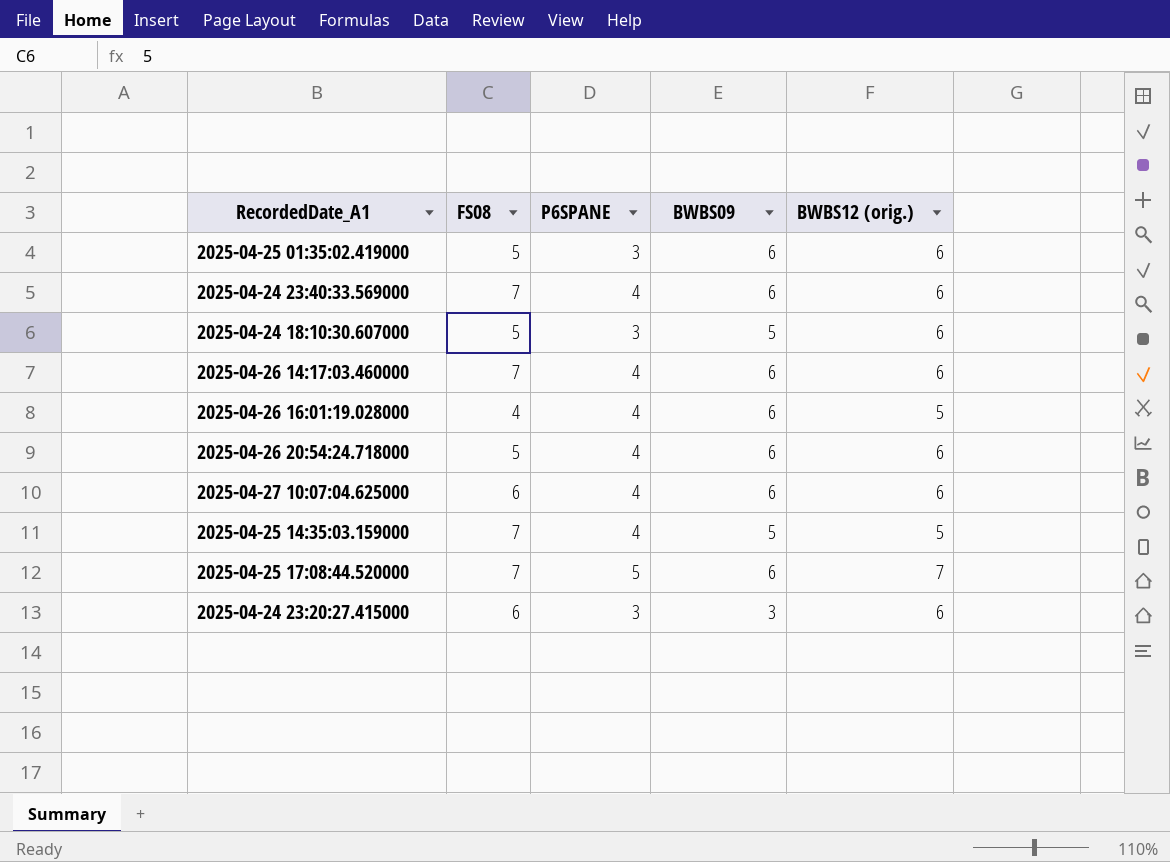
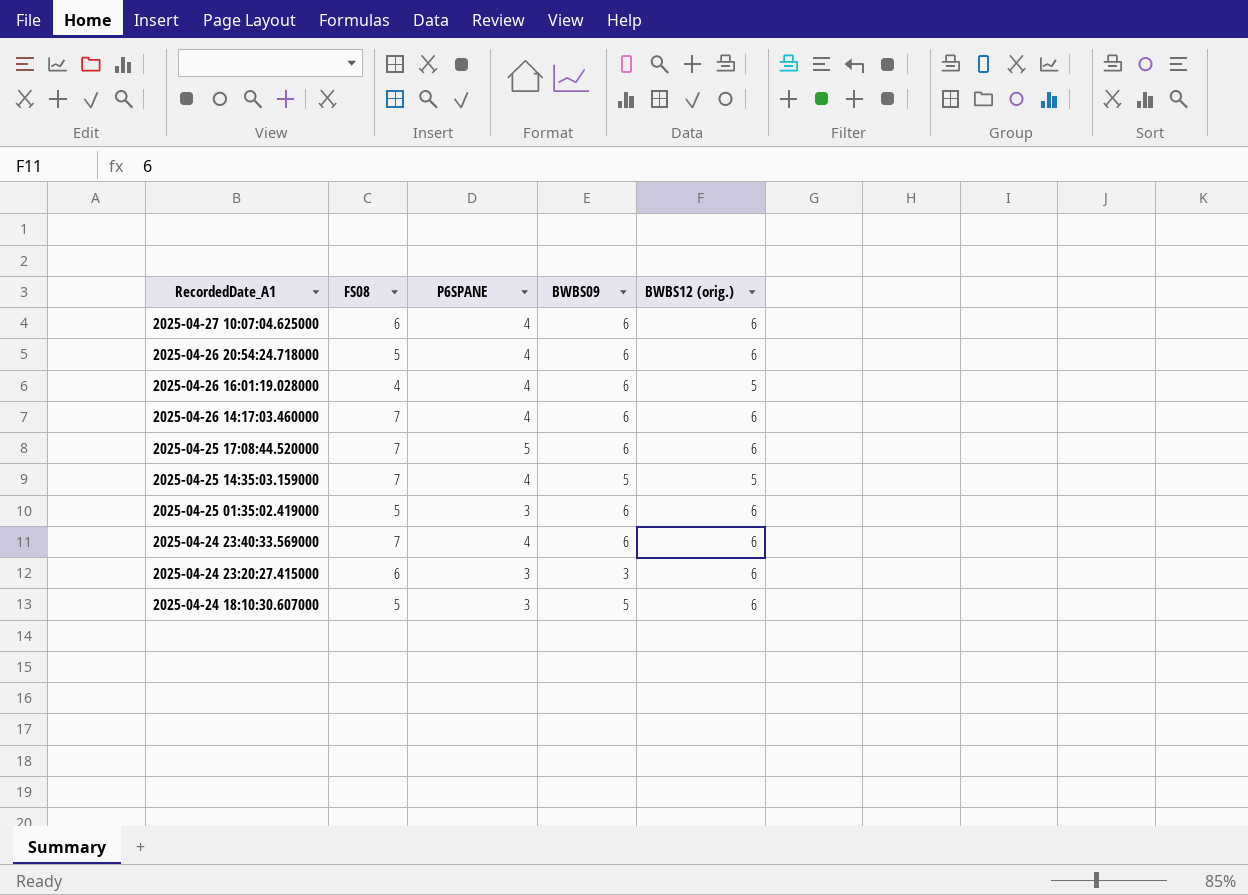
row order: none -> RecordedDate_A1 descending
2025-04-25 17:08:44.520000 | BWBS12 (orig.): 7 -> 6

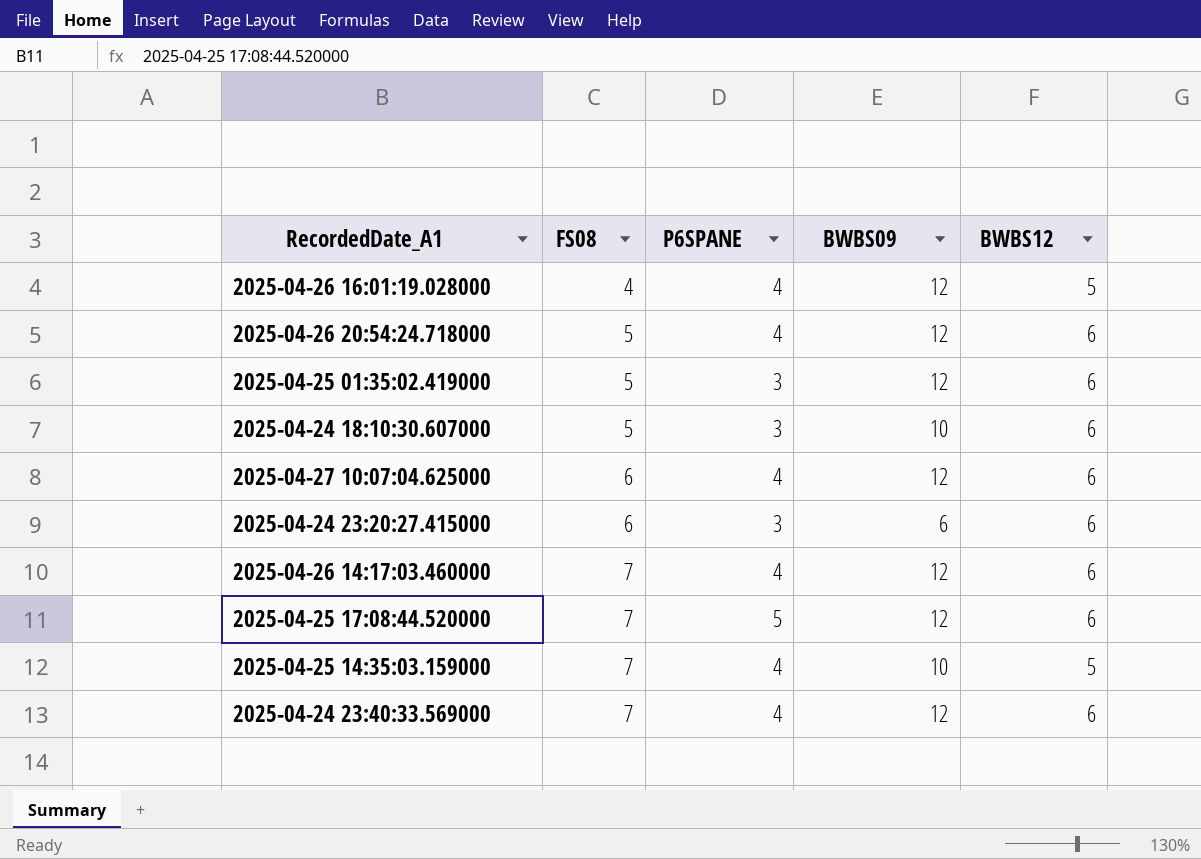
row order: RecordedDate_A1 descending -> FS08 ascending
column name: BWBS12 (orig.) -> BWBS12
2025-04-26 16:01:19.028000 | BWBS09: 6 -> 12
2025-04-26 20:54:24.718000 | BWBS09: 6 -> 12
2025-04-25 01:35:02.419000 | BWBS09: 6 -> 12
2025-04-24 18:10:30.607000 | BWBS09: 5 -> 10
2025-04-27 10:07:04.625000 | BWBS09: 6 -> 12
2025-04-24 23:20:27.415000 | BWBS09: 3 -> 6
2025-04-26 14:17:03.460000 | BWBS09: 6 -> 12
2025-04-25 17:08:44.520000 | BWBS09: 6 -> 12
2025-04-25 14:35:03.159000 | BWBS09: 5 -> 10
2025-04-24 23:40:33.569000 | BWBS09: 6 -> 12

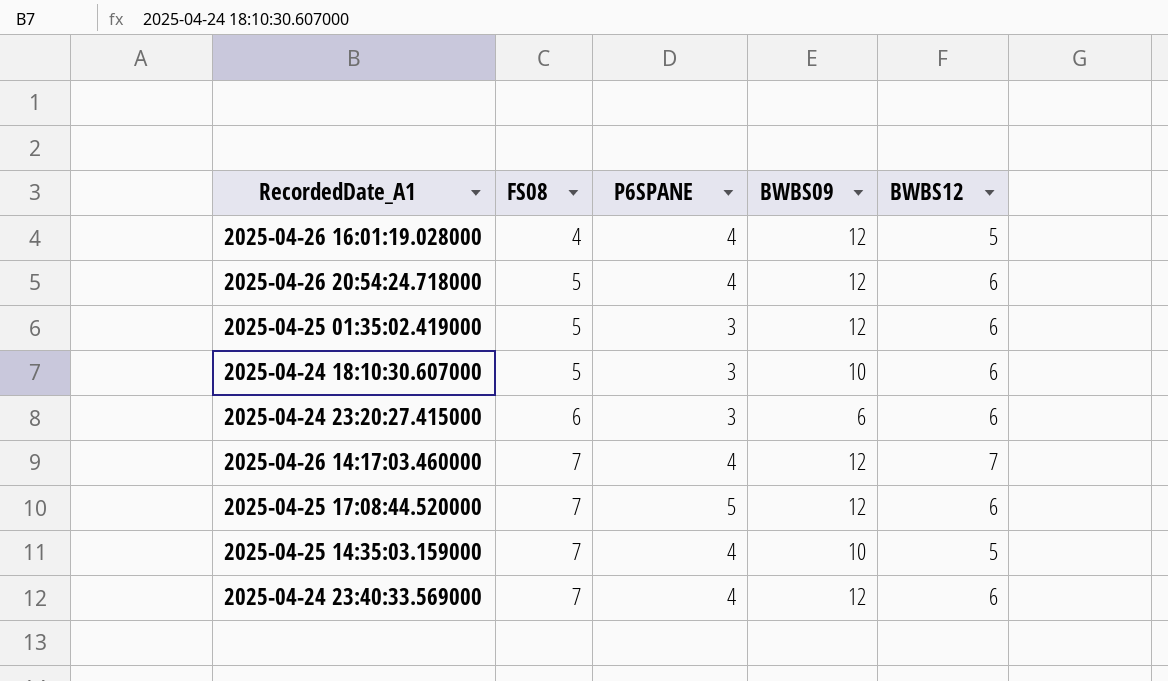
row 2025-04-27 10:07:04.625000: 6 | 4 | 12 | 6 -> none
2025-04-26 14:17:03.460000 | BWBS12: 6 -> 7

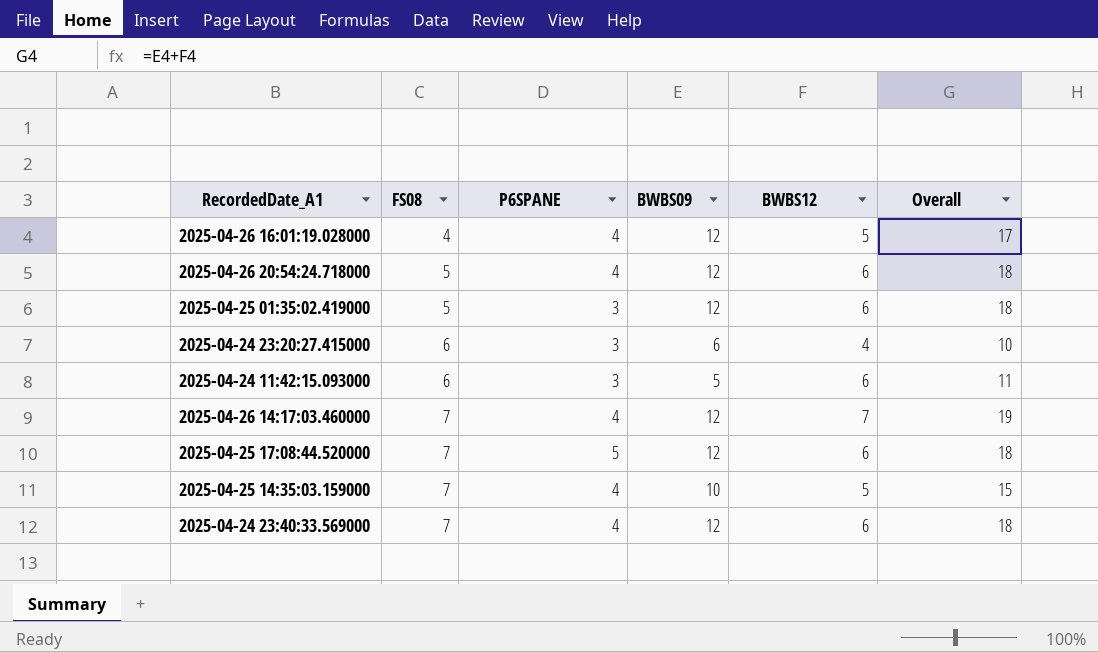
column Overall | formula: none -> [BWBS09] + [BWBS12]
row 2025-04-24 18:10:30.607000: 5 | 3 | 10 | 6 -> none
2025-04-24 23:20:27.415000 | BWBS12: 6 -> 4
row 2025-04-24 11:42:15.093000: none -> 6 | 3 | 5 | 6 | 11

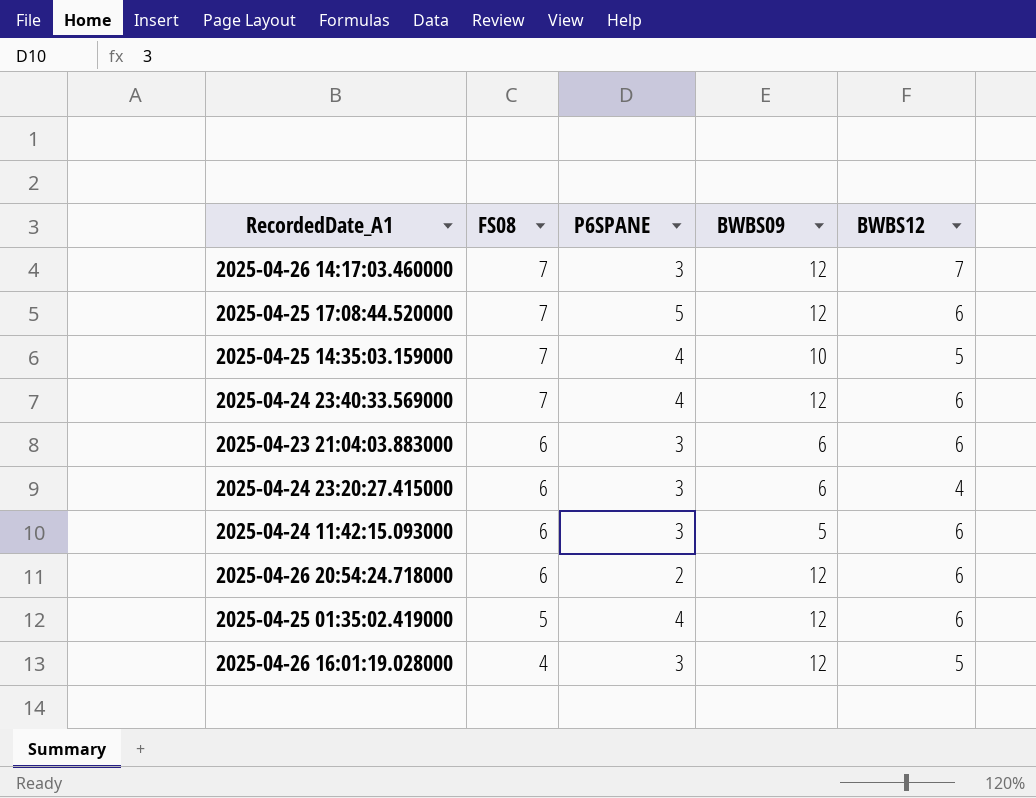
row order: FS08 ascending -> FS08 descending
column Overall | formula: [BWBS09] + [BWBS12] -> none
2025-04-26 14:17:03.460000 | P6SPANE: 4 -> 3
row 2025-04-23 21:04:03.883000: none -> 6 | 3 | 6 | 6
2025-04-26 20:54:24.718000 | FS08: 5 -> 6
2025-04-26 20:54:24.718000 | P6SPANE: 4 -> 2
2025-04-25 01:35:02.419000 | P6SPANE: 3 -> 4
2025-04-26 16:01:19.028000 | P6SPANE: 4 -> 3

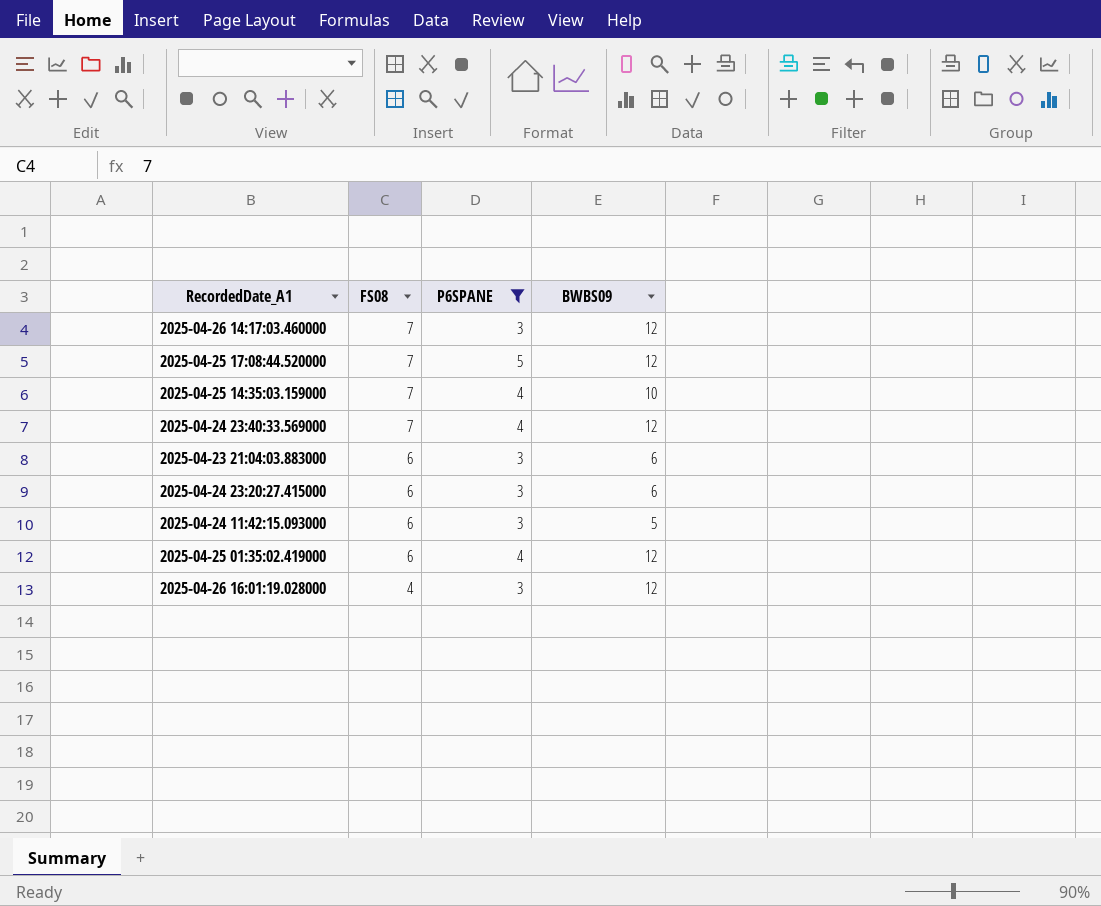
filter: none -> P6SPANE != 2
column BWBS12 | position: 5 -> none
2025-04-25 01:35:02.419000 | FS08: 5 -> 6

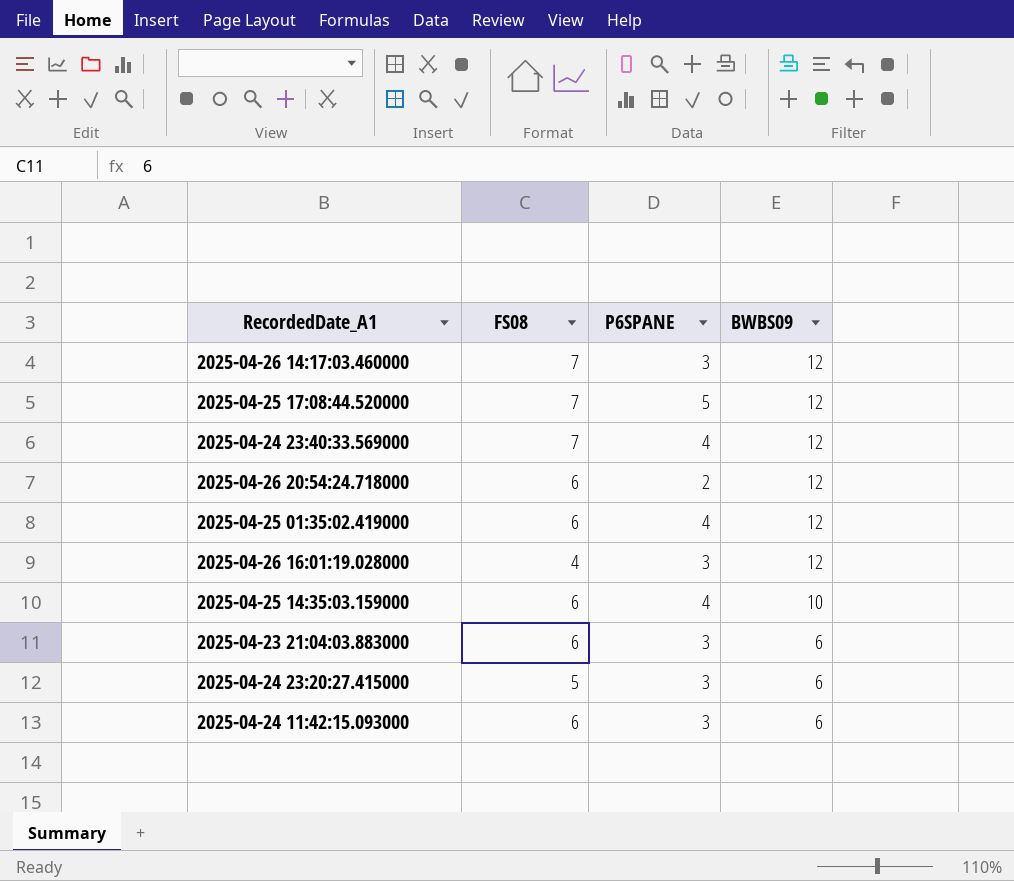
filter: P6SPANE != 2 -> none
row order: FS08 descending -> BWBS09 descending
2025-04-25 14:35:03.159000 | FS08: 7 -> 6
2025-04-24 23:20:27.415000 | FS08: 6 -> 5
2025-04-24 11:42:15.093000 | BWBS09: 5 -> 6

